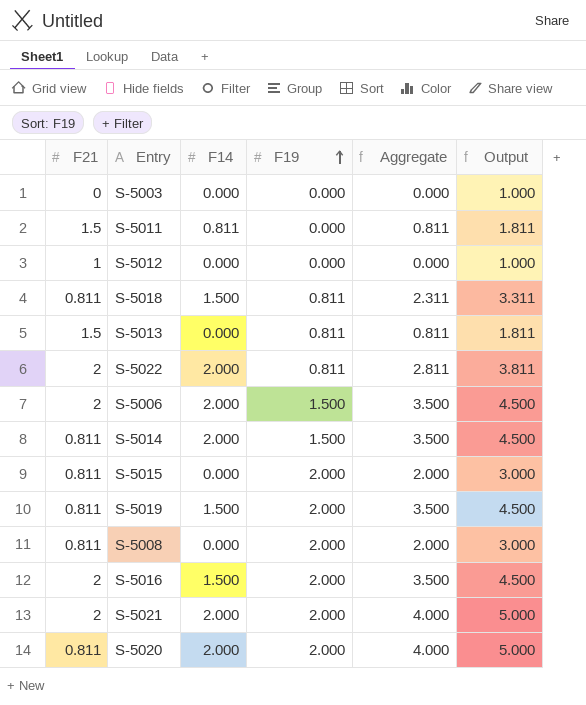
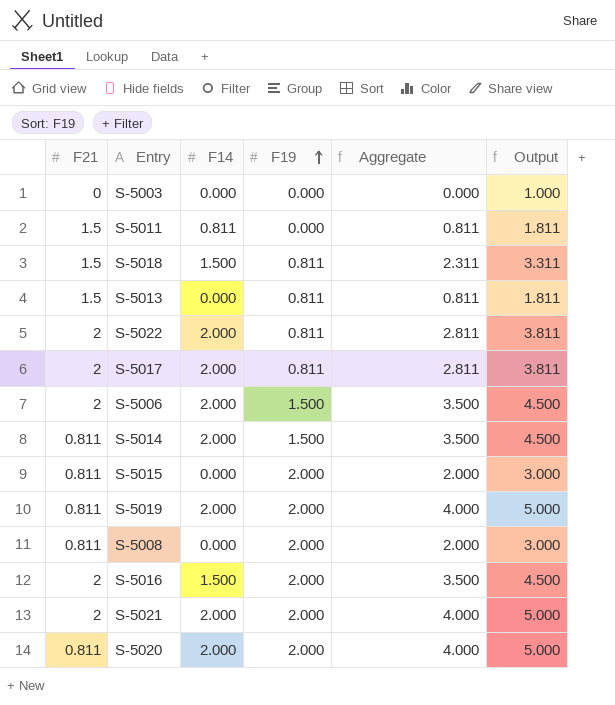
row S-5012: 1 | 0.000 | 0.000 | 0.000 | 1.000 -> none
S-5018 | F21: 0.811 -> 1.5
row S-5017: none -> 2 | 2.000 | 0.811 | 2.811 | 3.811
S-5019 | F14: 1.500 -> 2.000
S-5019 | Aggregate: 3.500 -> 4.000
S-5019 | Output: 4.500 -> 5.000

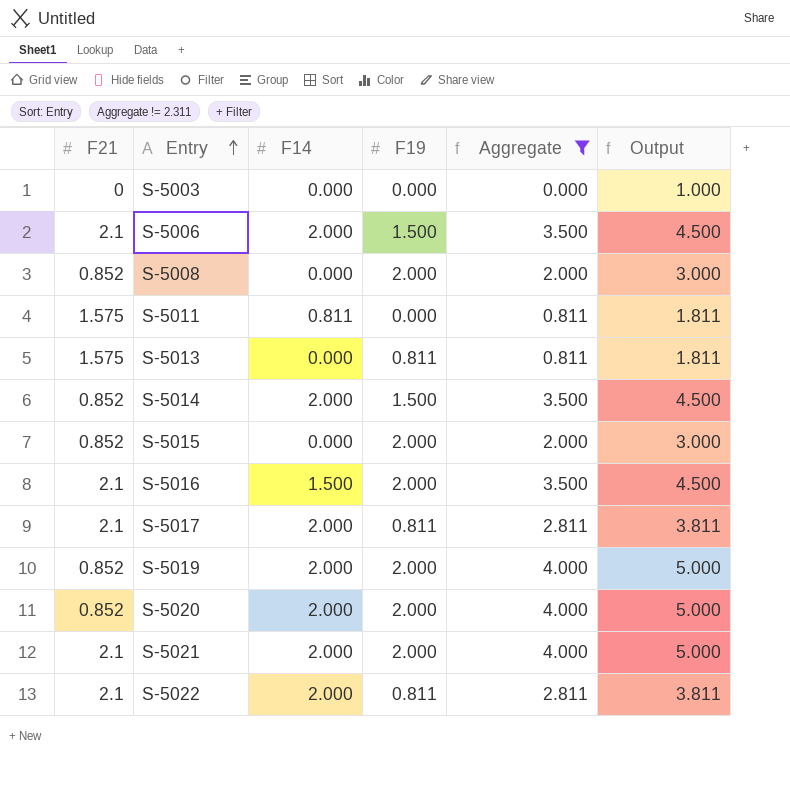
filter: none -> Aggregate != 2.311
row order: F19 ascending -> Entry ascending
S-5006 | F21: 2 -> 2.1
S-5008 | F21: 0.811 -> 0.852
S-5011 | F21: 1.5 -> 1.575
S-5013 | F21: 1.5 -> 1.575
S-5014 | F21: 0.811 -> 0.852
S-5015 | F21: 0.811 -> 0.852
S-5016 | F21: 2 -> 2.1
S-5017 | F21: 2 -> 2.1
S-5019 | F21: 0.811 -> 0.852
S-5020 | F21: 0.811 -> 0.852
S-5021 | F21: 2 -> 2.1
S-5022 | F21: 2 -> 2.1

